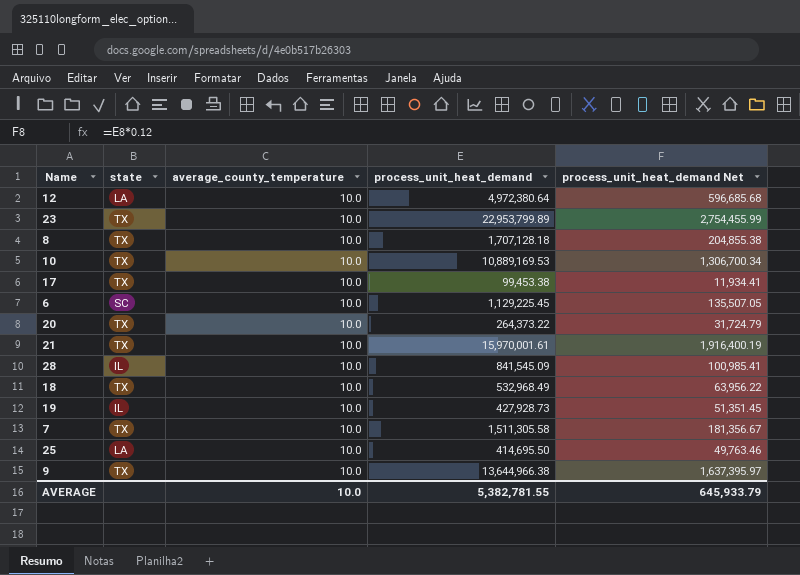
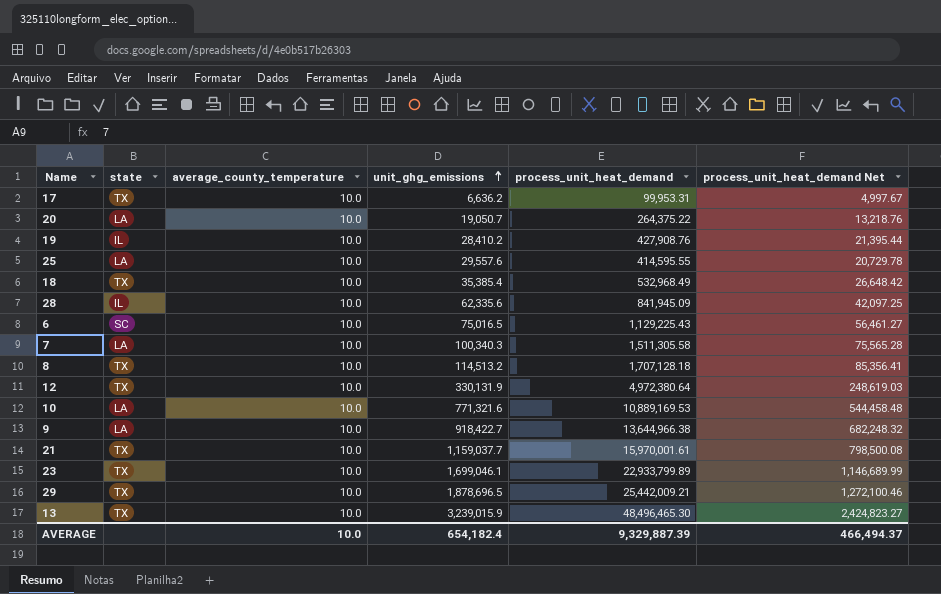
row order: none -> unit_ghg_emissions ascending
column unit_ghg_emissions | position: none -> 4
column process_unit_heat_demand Net | formula: [process_unit_heat_demand] * 0.12 -> [process_unit_heat_demand] * 0.05
17 | process_unit_heat_demand: 99,453.38 -> 99,953.31
20 | state: TX -> LA
20 | process_unit_heat_demand: 264,373.22 -> 264,375.22
19 | process_unit_heat_demand: 427,928.73 -> 427,908.76
25 | process_unit_heat_demand: 414,695.50 -> 414,595.55
28 | process_unit_heat_demand: 841,545.09 -> 841,945.09
6 | process_unit_heat_demand: 1,129,225.45 -> 1,129,225.43
7 | state: TX -> LA
12 | state: LA -> TX
10 | state: TX -> LA
9 | state: TX -> LA
23 | process_unit_heat_demand: 22,953,799.89 -> 22,933,799.89
row 29: none -> TX | 10.0 | 1,878,696.5 | 25,442,009.21 | 1,272,100.46
row 13: none -> TX | 10.0 | 3,239,015.9 | 48,496,465.30 | 2,424,823.27
AVERAGE | process_unit_heat_demand: 5,382,781.55 -> 9,329,887.39
AVERAGE | process_unit_heat_demand Net: 645,933.79 -> 466,494.37

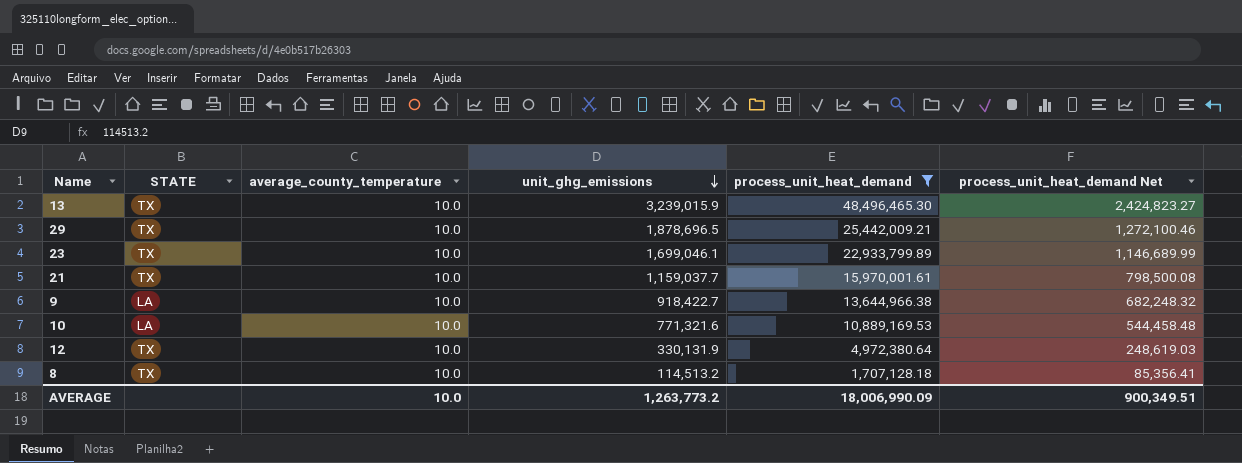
filter: none -> process_unit_heat_demand >= 1,707,128.18
row order: unit_ghg_emissions ascending -> unit_ghg_emissions descending
column name: state -> STATE
AVERAGE | unit_ghg_emissions: 654,182.4 -> 1,263,773.2
AVERAGE | process_unit_heat_demand: 9,329,887.39 -> 18,006,990.09
AVERAGE | process_unit_heat_demand Net: 466,494.37 -> 900,349.51

